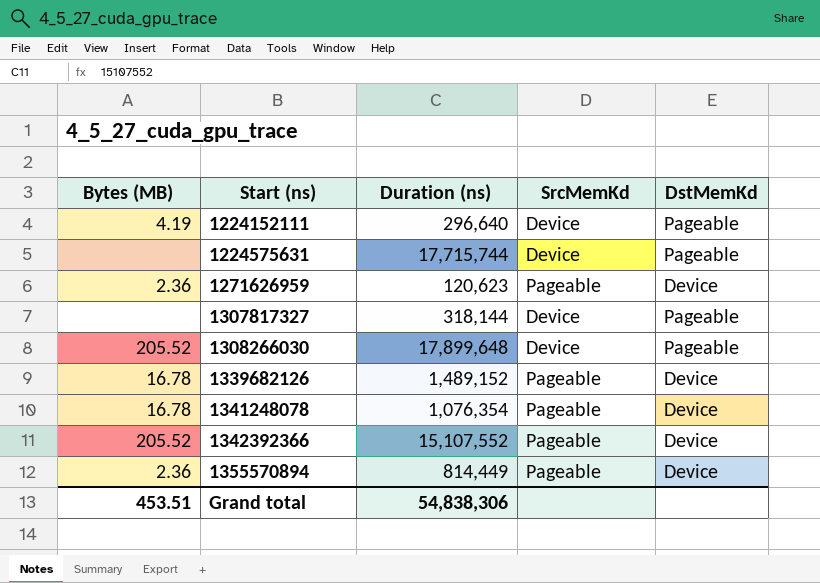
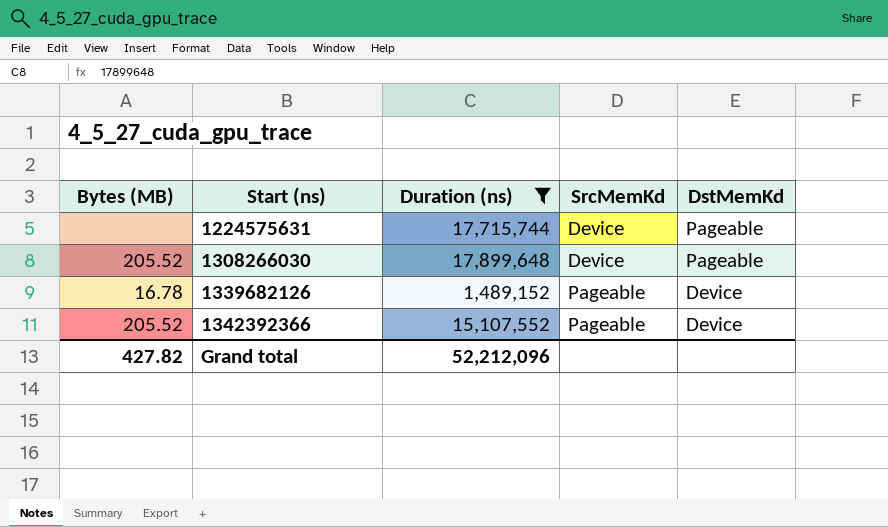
filter: none -> Duration (ns) >= 1,489,152
Grand total | Bytes (MB): 453.51 -> 427.82
Grand total | Duration (ns): 54,838,306 -> 52,212,096

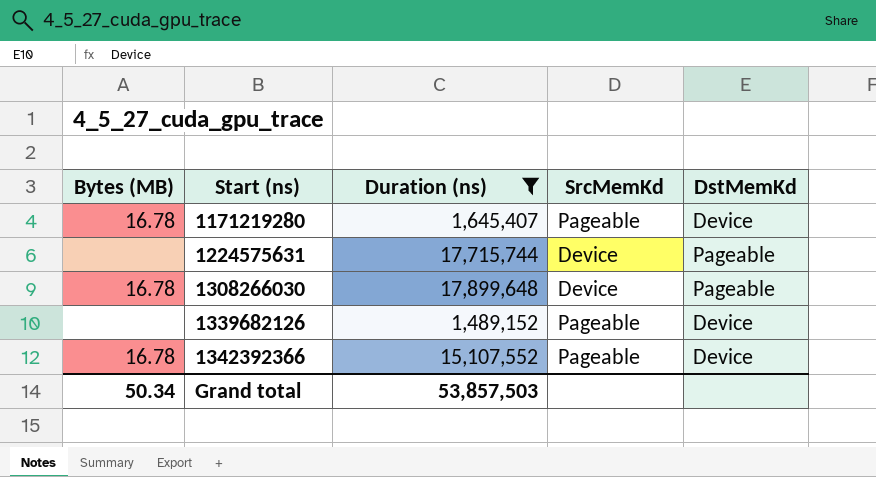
row 1171219280: none -> 16.78 | 1,645,407 | Pageable | Device
1308266030 | Bytes (MB): 205.52 -> 16.78
1339682126 | Bytes (MB): 16.78 -> none
1342392366 | Bytes (MB): 205.52 -> 16.78
Grand total | Bytes (MB): 427.82 -> 50.34
Grand total | Duration (ns): 52,212,096 -> 53,857,503

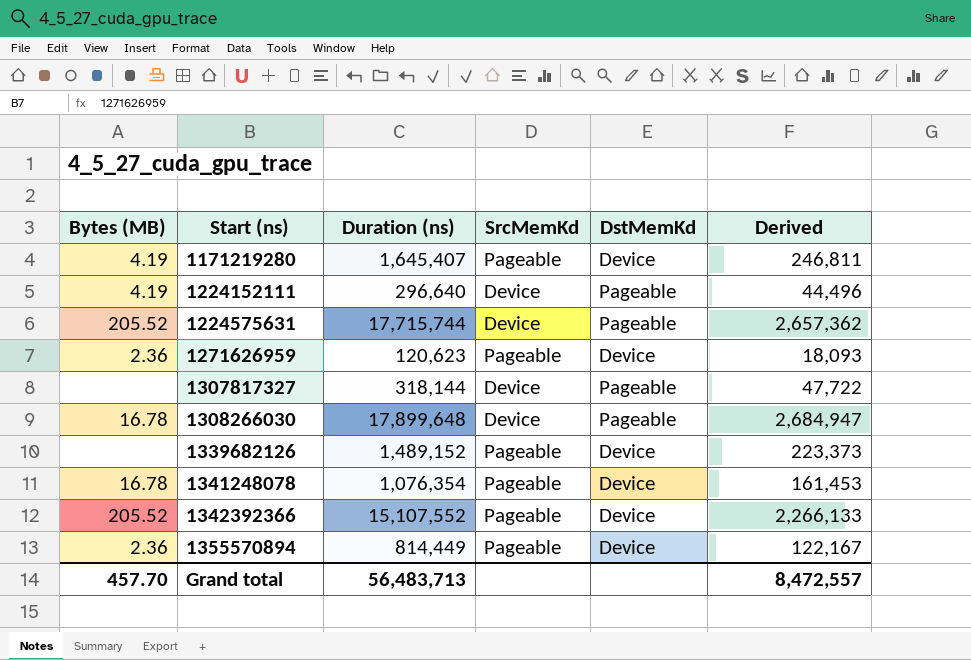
filter: Duration (ns) >= 1,489,152 -> none
column Derived | formula: none -> [Duration (ns)] * 0.15
1171219280 | Bytes (MB): 16.78 -> 4.19
1224575631 | Bytes (MB): none -> 205.52
1342392366 | Bytes (MB): 16.78 -> 205.52
Grand total | Bytes (MB): 50.34 -> 457.70
Grand total | Duration (ns): 53,857,503 -> 56,483,713

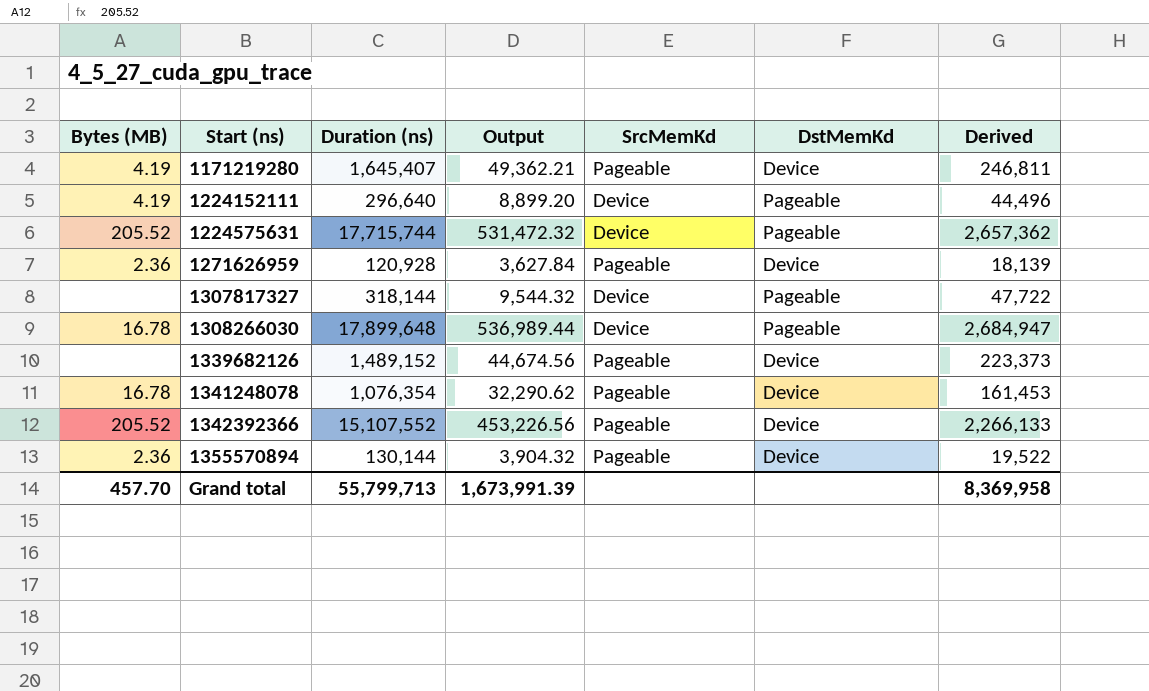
column Output | formula: none -> [Duration (ns)] * 0.03
1271626959 | Duration (ns): 120,623 -> 120,928
1271626959 | Derived: 18,093 -> 18,139
1355570894 | Duration (ns): 814,449 -> 130,144
1355570894 | Derived: 122,167 -> 19,522
Grand total | Duration (ns): 56,483,713 -> 55,799,713
Grand total | Derived: 8,472,557 -> 8,369,958

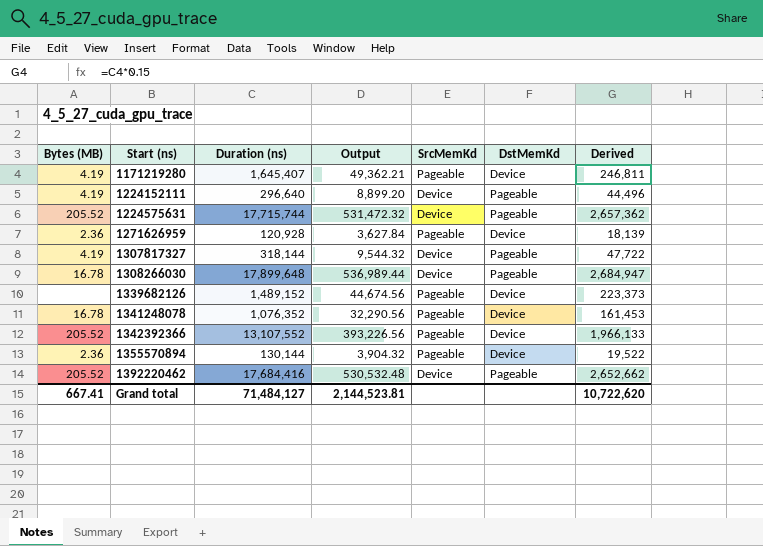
1307817327 | Bytes (MB): none -> 4.19
1341248078 | Duration (ns): 1,076,354 -> 1,076,352
1341248078 | Output: 32,290.62 -> 32,290.56
1342392366 | Duration (ns): 15,107,552 -> 13,107,552
1342392366 | Output: 453,226.56 -> 393,226.56
1342392366 | Derived: 2,266,133 -> 1,966,133
row 1392220462: none -> 205.52 | 17,684,416 | 530,532.48 | Device | Pageable | 2,652,662
Grand total | Bytes (MB): 457.70 -> 667.41
Grand total | Duration (ns): 55,799,713 -> 71,484,127
Grand total | Output: 1,673,991.39 -> 2,144,523.81
Grand total | Derived: 8,369,958 -> 10,722,620

